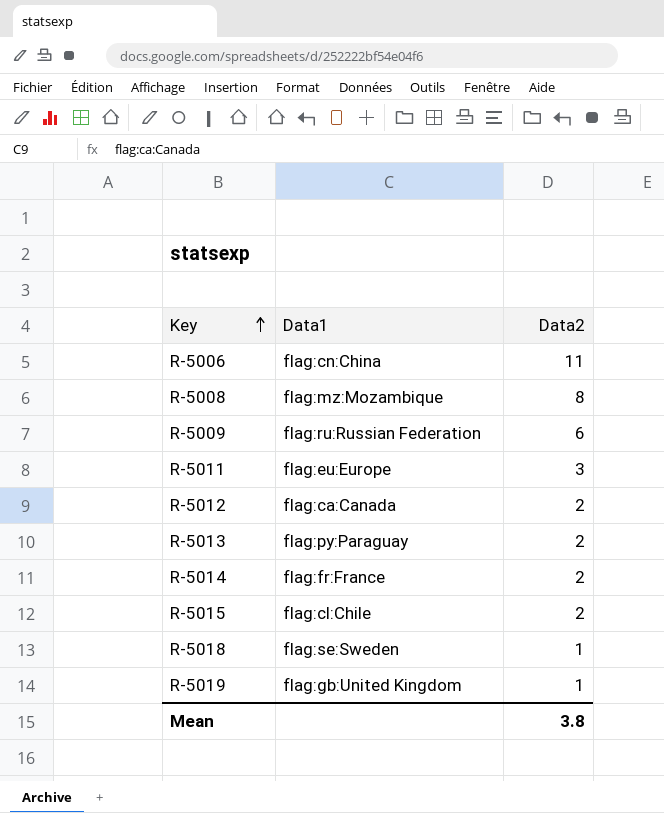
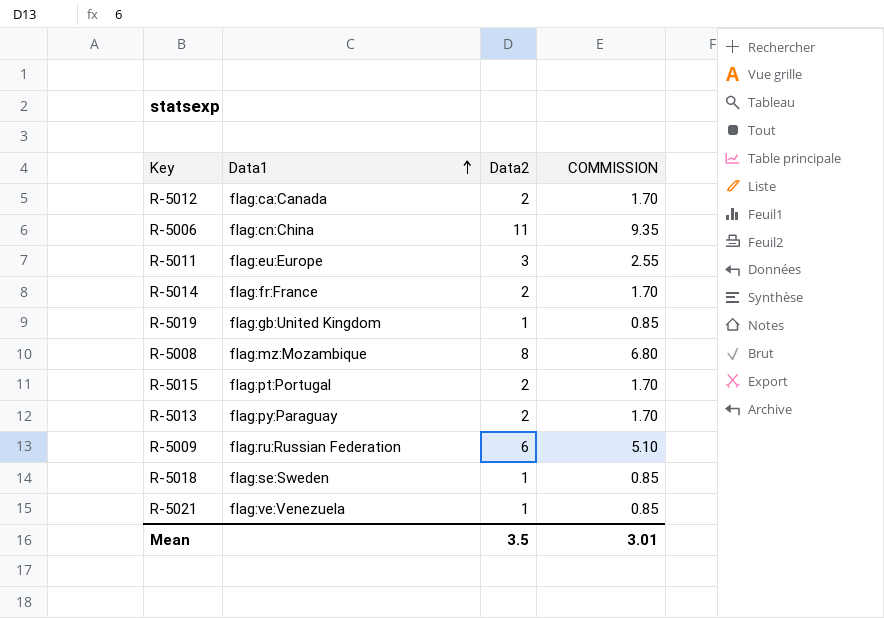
row order: Key ascending -> Data1 ascending
column COMMISSION | formula: none -> [Data2] * 0.85
R-5015 | Data1: flag:cl:Chile -> flag:pt:Portugal
row R-5021: none -> flag:ve:Venezuela | 1 | 0.85
Mean | Data2: 3.8 -> 3.5

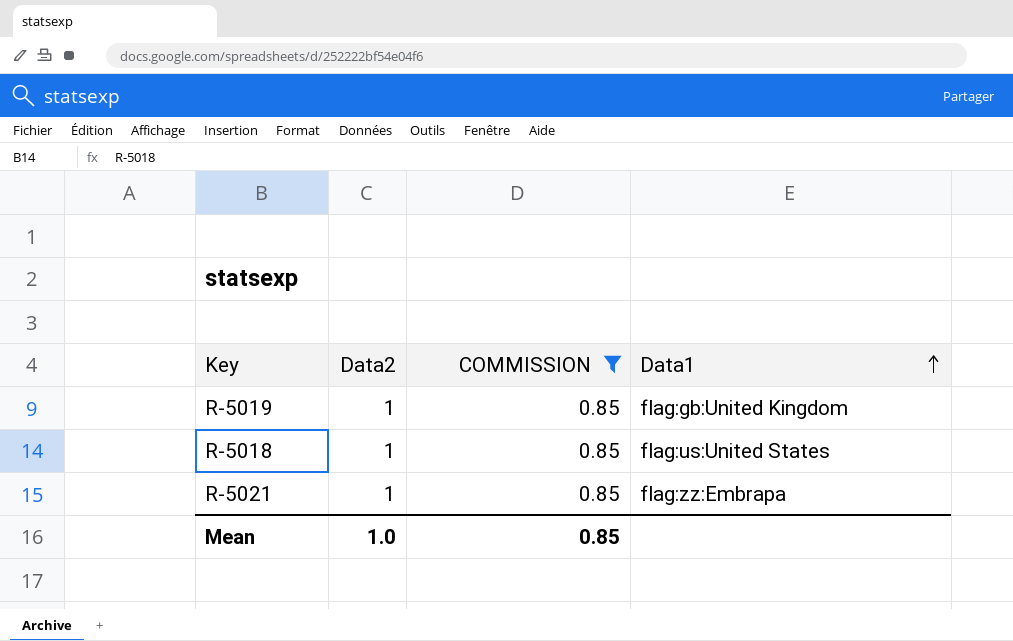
filter: none -> COMMISSION = 0.85
column Data1 | position: 2 -> 4
R-5018 | Data1: flag:se:Sweden -> flag:us:United States
R-5021 | Data1: flag:ve:Venezuela -> flag:zz:Embrapa
Mean | Data2: 3.5 -> 1.0
Mean | COMMISSION: 3.01 -> 0.85

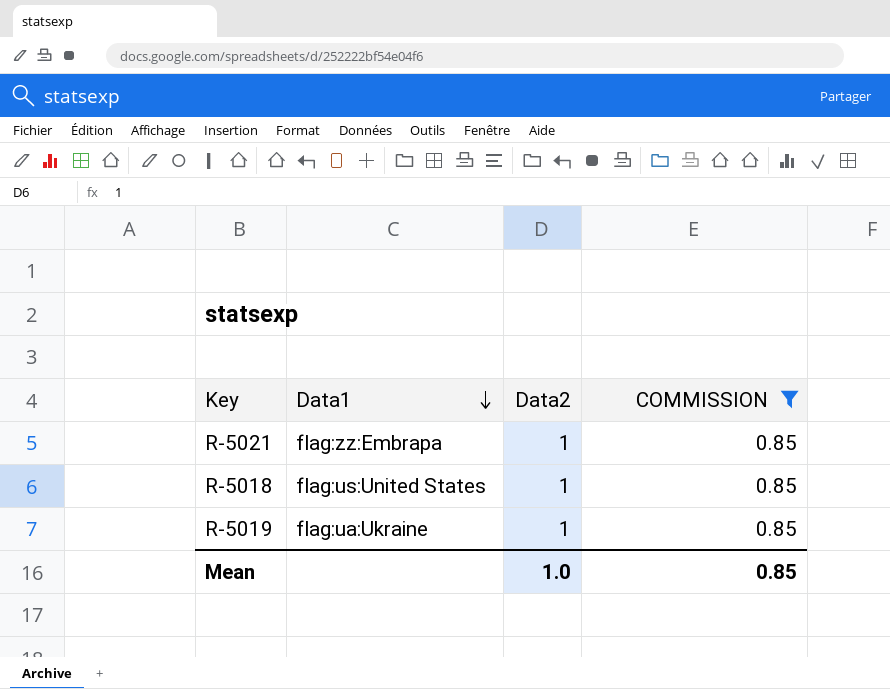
row order: Data1 ascending -> Data1 descending
column Data1 | position: 4 -> 2
R-5019 | Data1: flag:gb:United Kingdom -> flag:ua:Ukraine

